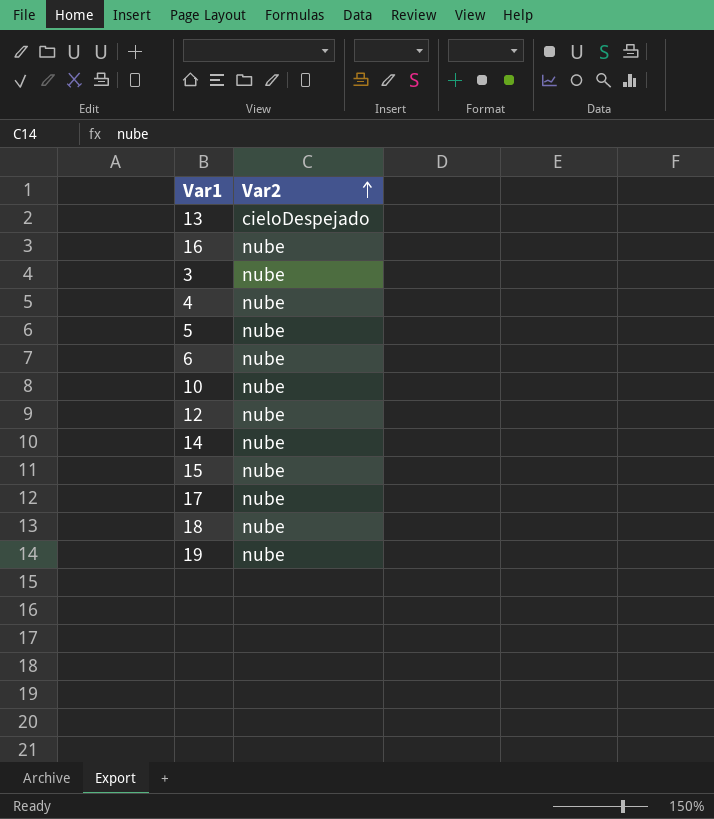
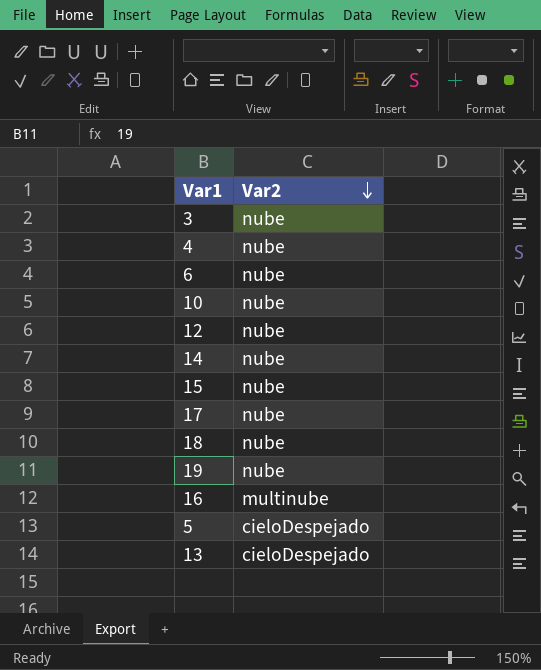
row order: Var2 ascending -> Var2 descending
16 | Var2: nube -> multinube
5 | Var2: nube -> cieloDespejado

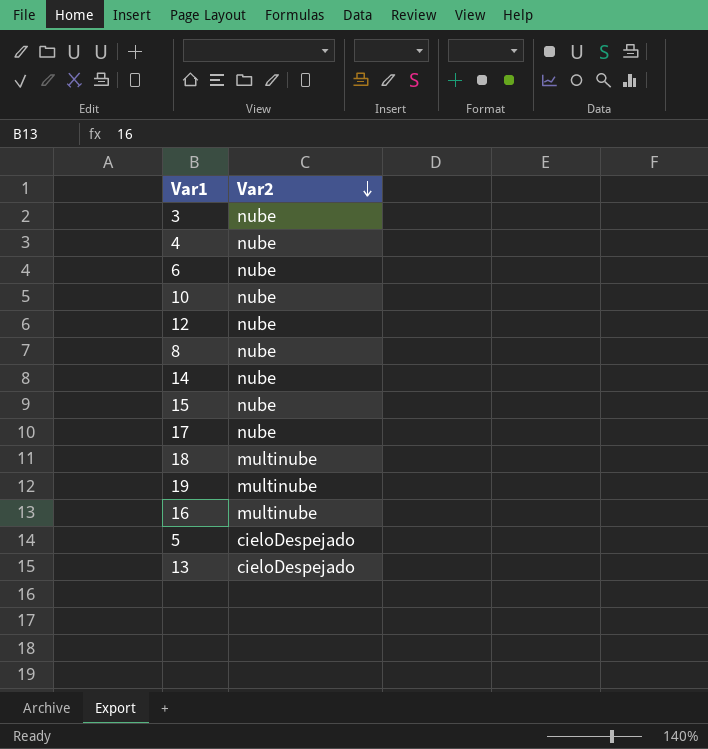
row 8: none -> nube
18 | Var2: nube -> multinube
19 | Var2: nube -> multinube

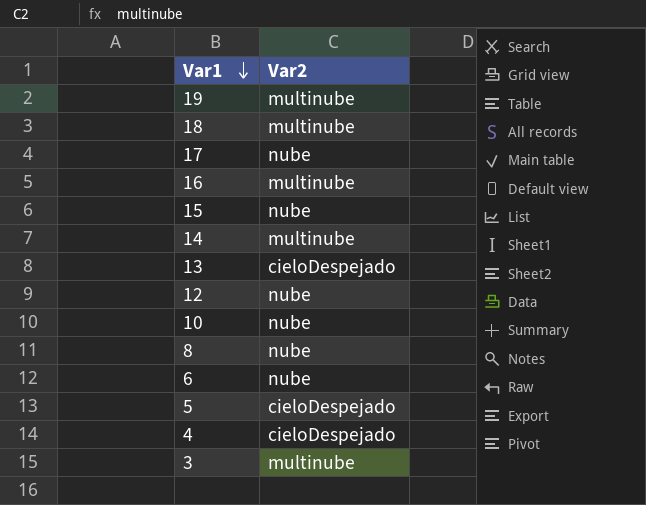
row order: Var2 descending -> Var1 descending
14 | Var2: nube -> multinube
4 | Var2: nube -> cieloDespejado
3 | Var2: nube -> multinube

